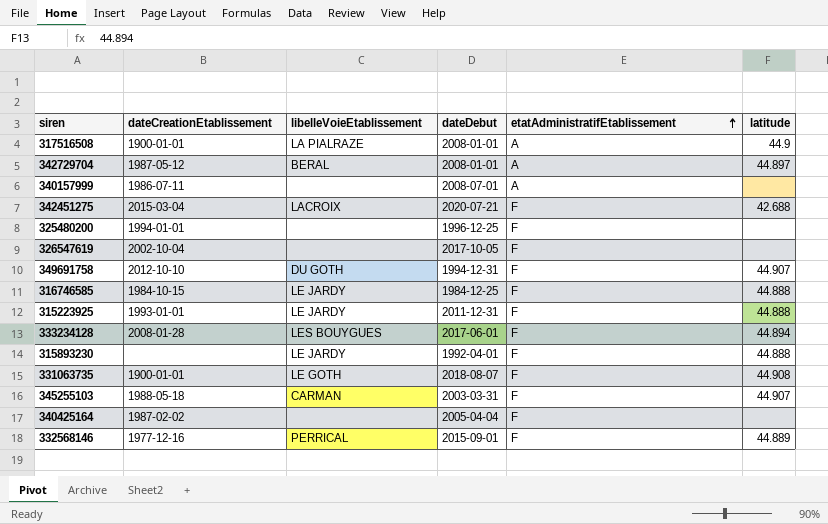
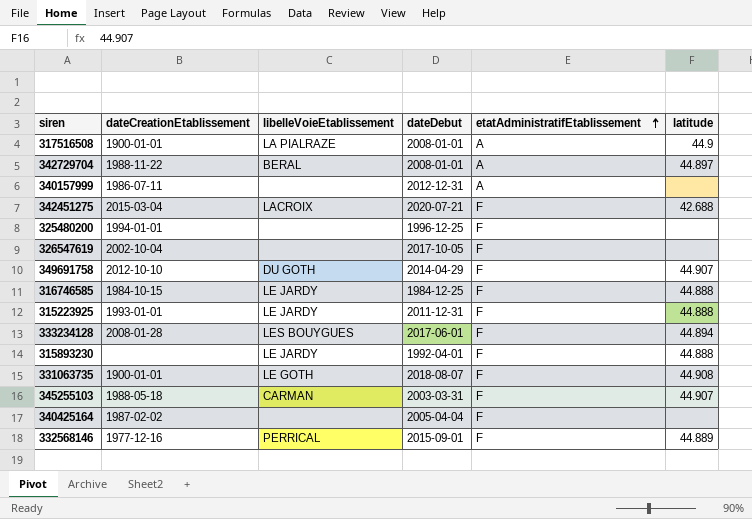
342729704 | dateCreationEtablissement: 1987-05-12 -> 1988-11-22
340157999 | dateDebut: 2008-07-01 -> 2012-12-31
349691758 | dateDebut: 1994-12-31 -> 2014-04-29

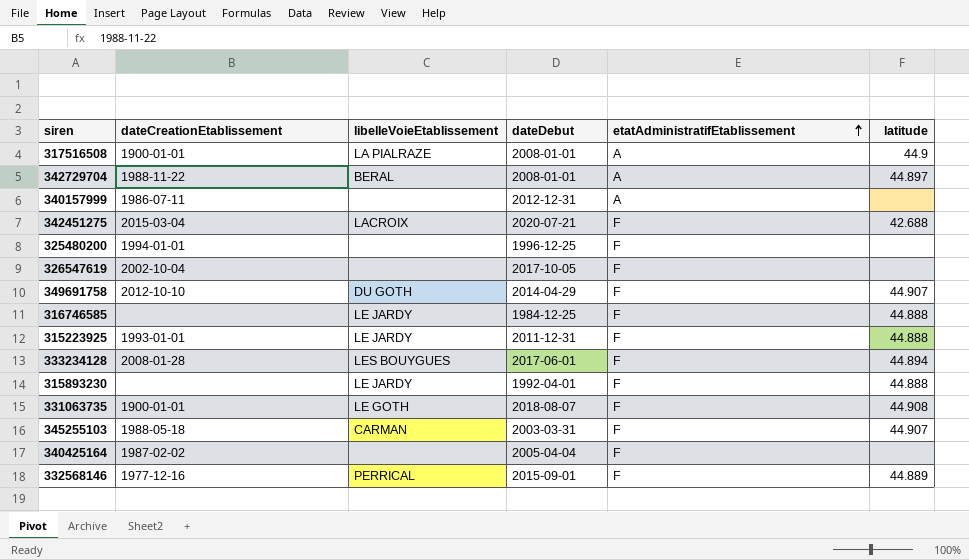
316746585 | dateCreationEtablissement: 1984-10-15 -> none

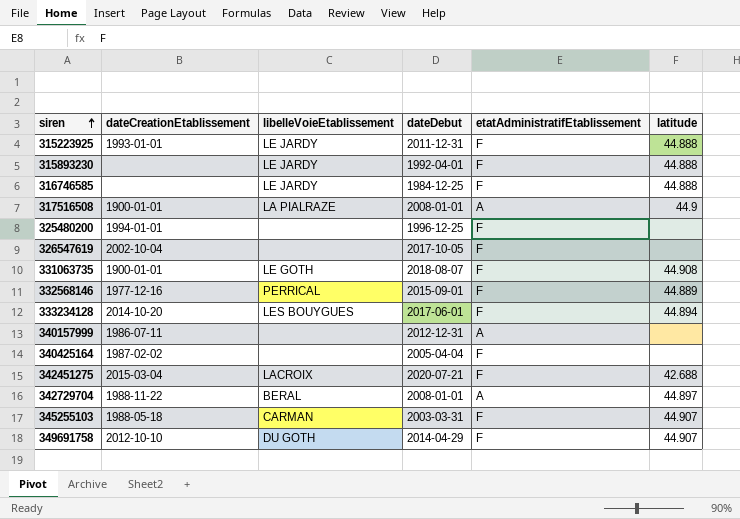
row order: etatAdministratifEtablissement ascending -> siren ascending
333234128 | dateCreationEtablissement: 2008-01-28 -> 2014-10-20

